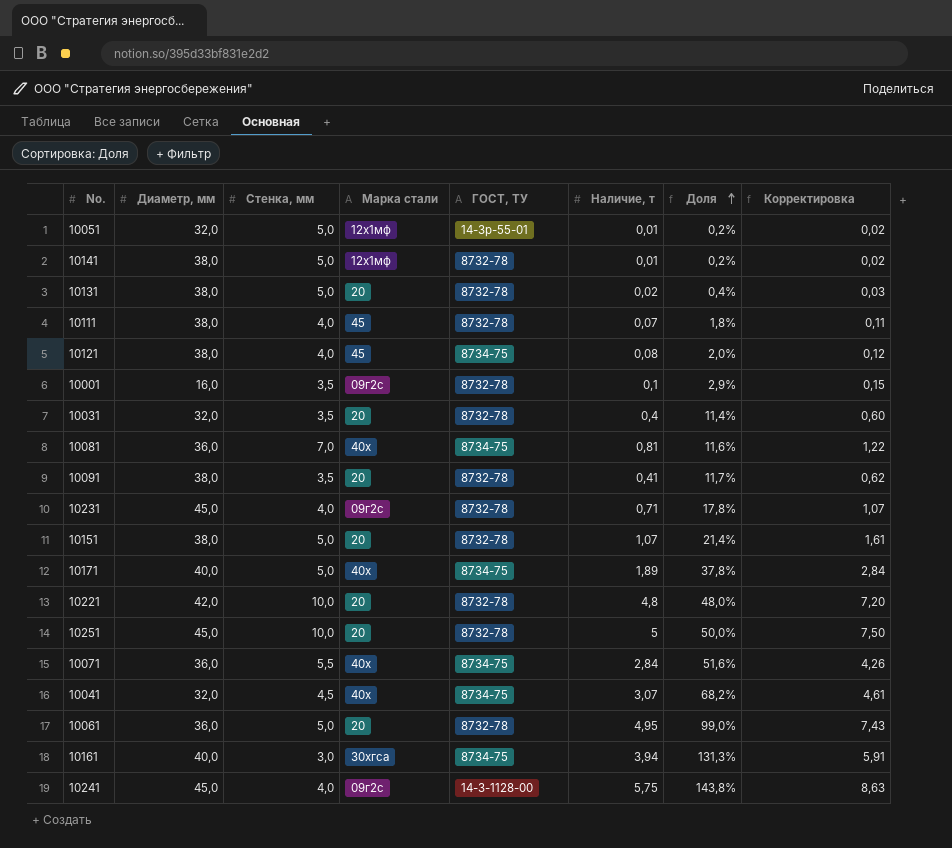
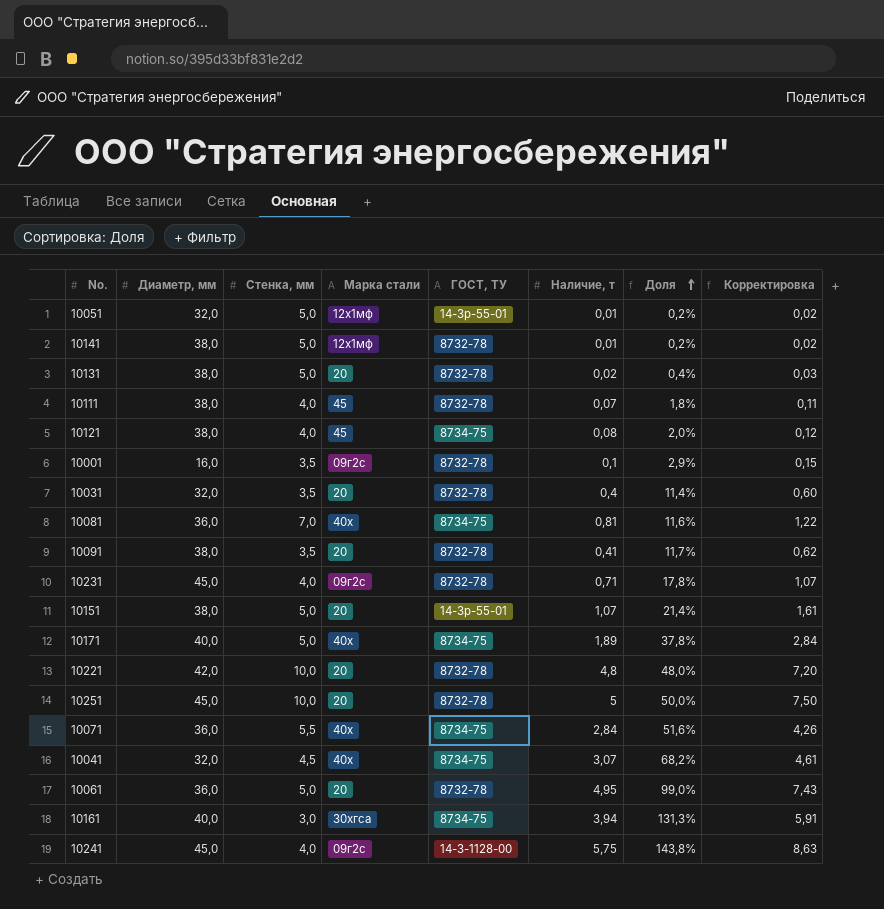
10151 | ГОСТ, ТУ: 8732-78 -> 14-3р-55-01

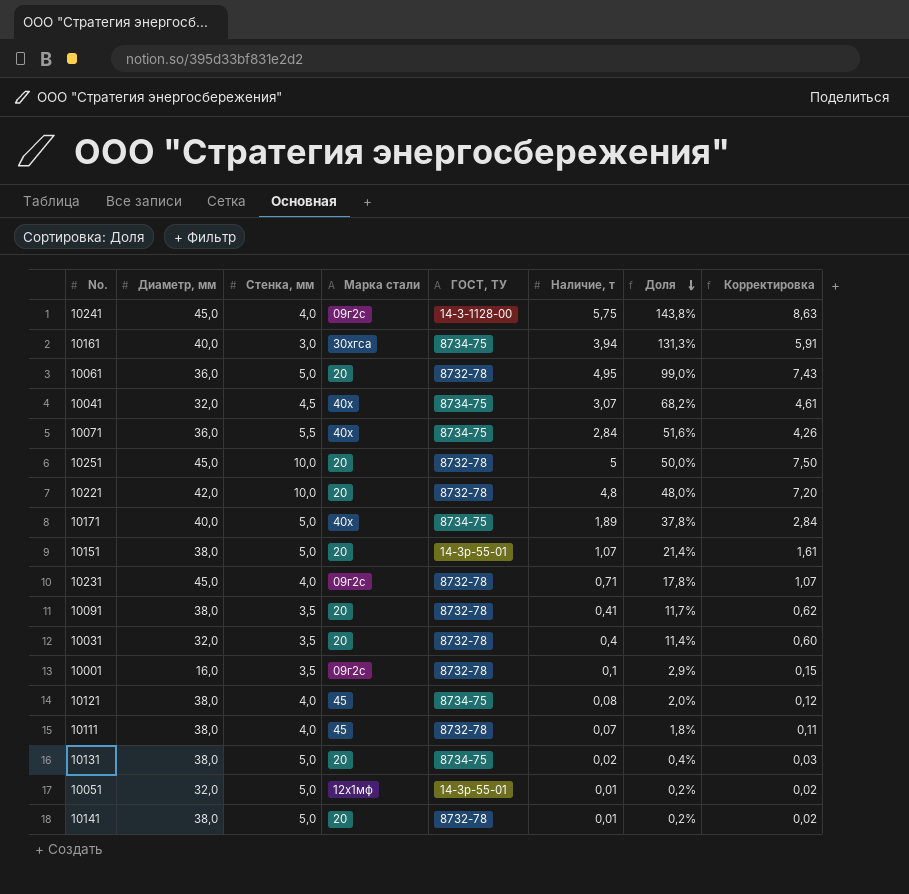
row order: Доля ascending -> Доля descending
row 10081: 36,0 | 7,0 | 40х | 8734-75 | 0,81 | 11,6% | 1,22 -> none
10131 | ГОСТ, ТУ: 8732-78 -> 8734-75
10141 | Марка стали: 12х1мф -> 20

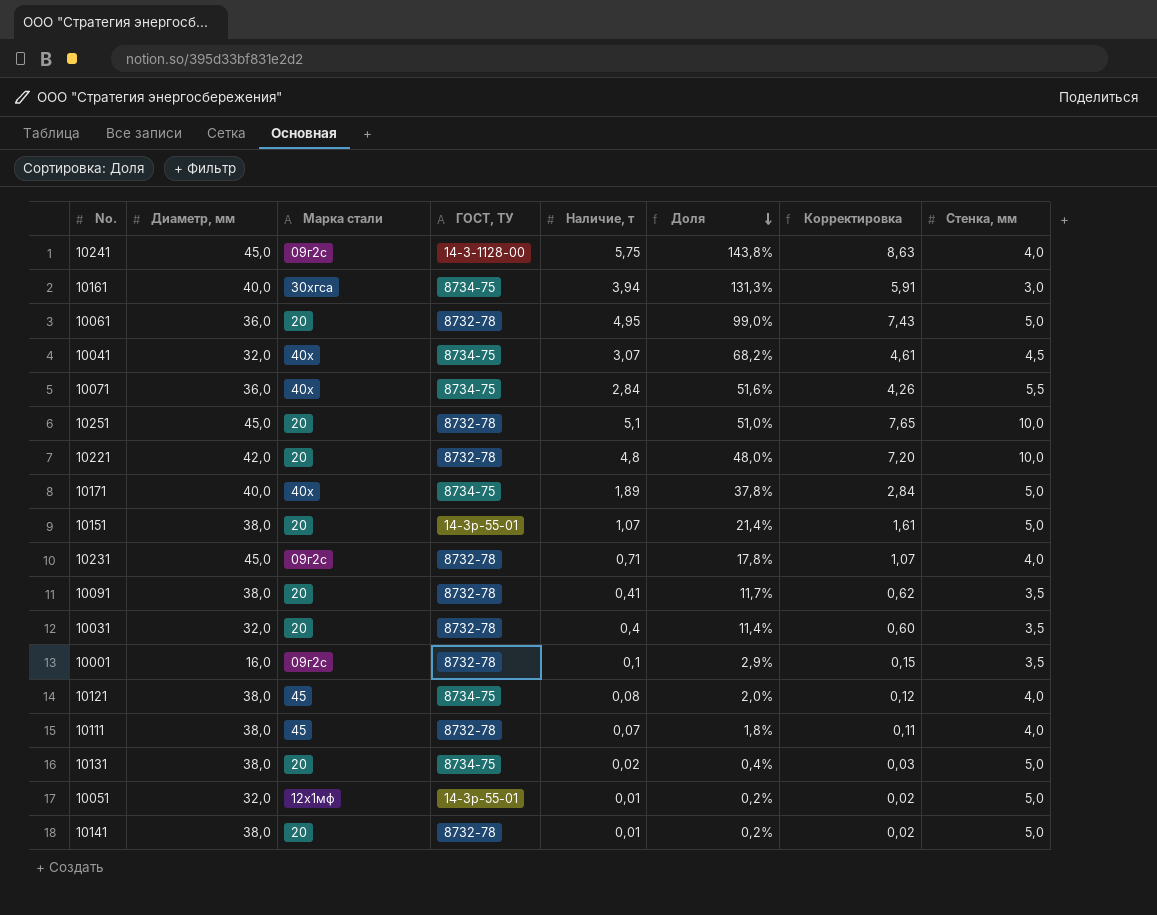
column Стенка, мм | position: 3 -> 8
10251 | Наличие, т: 5 -> 5,1
10251 | Доля: 50,0% -> 51,0%
10251 | Корректировка: 7,50 -> 7,65

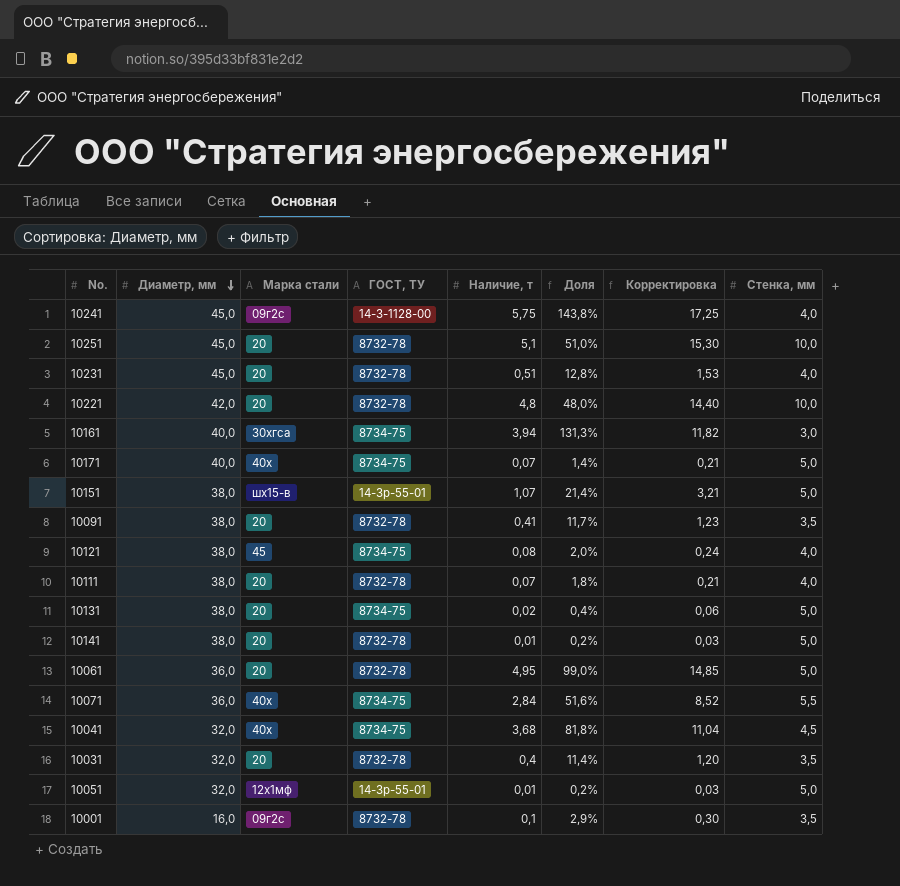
row order: Доля descending -> Диаметр, мм descending
column Корректировка | formula: [Наличие, т] * 1,5 -> [Наличие, т] * 3
10231 | Марка стали: 09г2с -> 20
10231 | Наличие, т: 0,71 -> 0,51
10231 | Доля: 17,8% -> 12,8%
10171 | Наличие, т: 1,89 -> 0,07
10171 | Доля: 37,8% -> 1,4%
10151 | Марка стали: 20 -> шх15-в
10111 | Марка стали: 45 -> 20
10041 | Наличие, т: 3,07 -> 3,68
10041 | Доля: 68,2% -> 81,8%

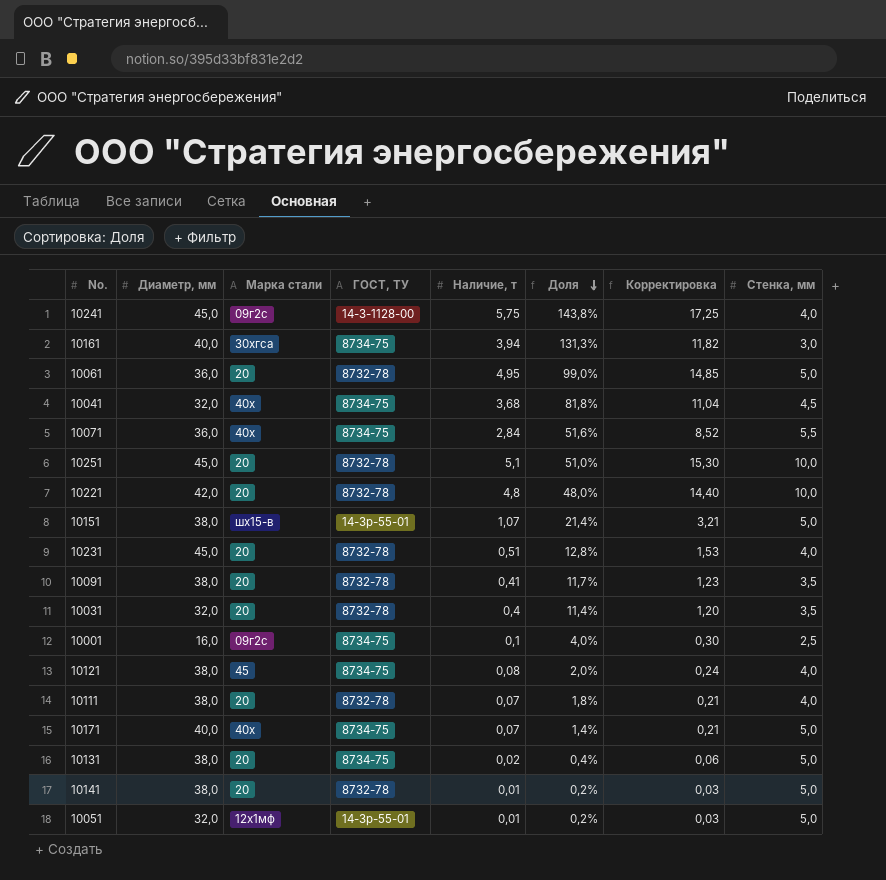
row order: Диаметр, мм descending -> Доля descending
10001 | ГОСТ, ТУ: 8732-78 -> 8734-75
10001 | Доля: 2,9% -> 4,0%
10001 | Стенка, мм: 3,5 -> 2,5

